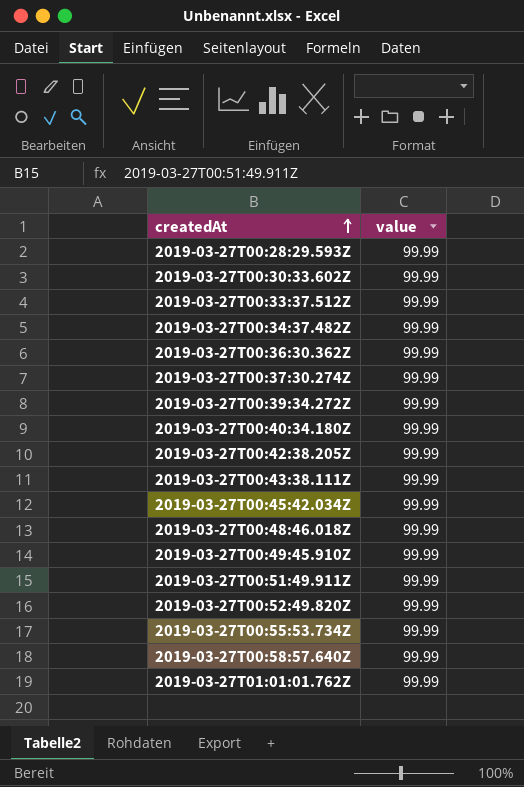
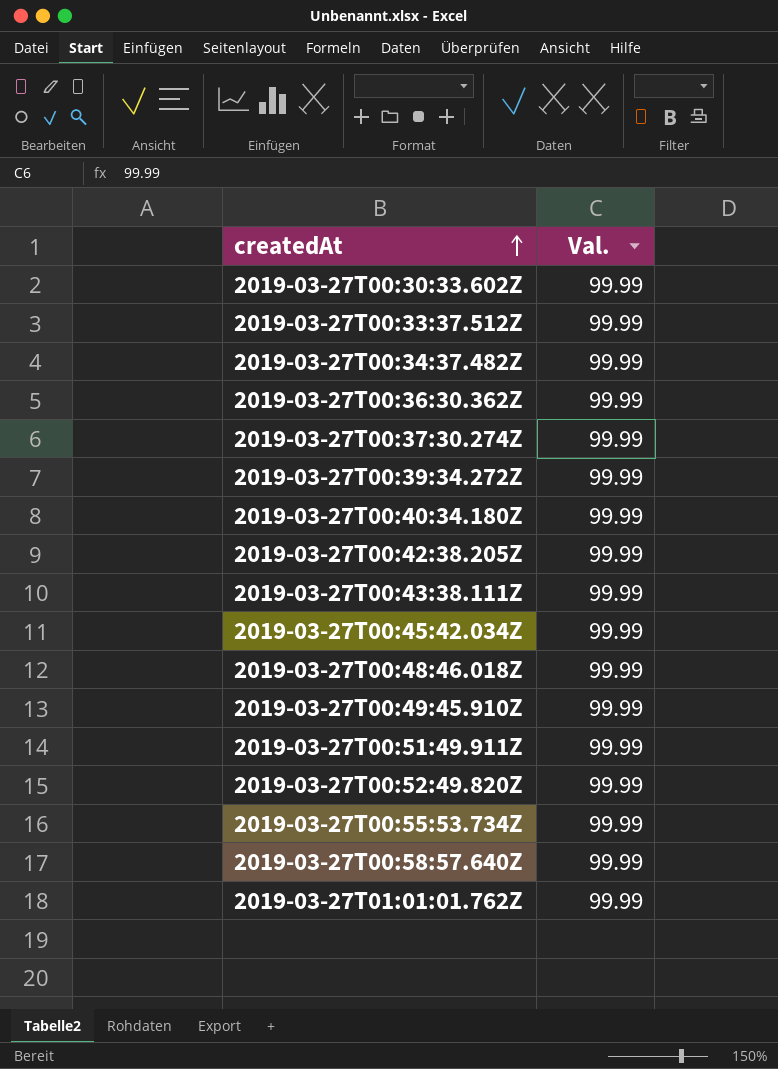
column name: value -> Val.
row 2019-03-27T00:28:29.593Z: 99.99 -> none

